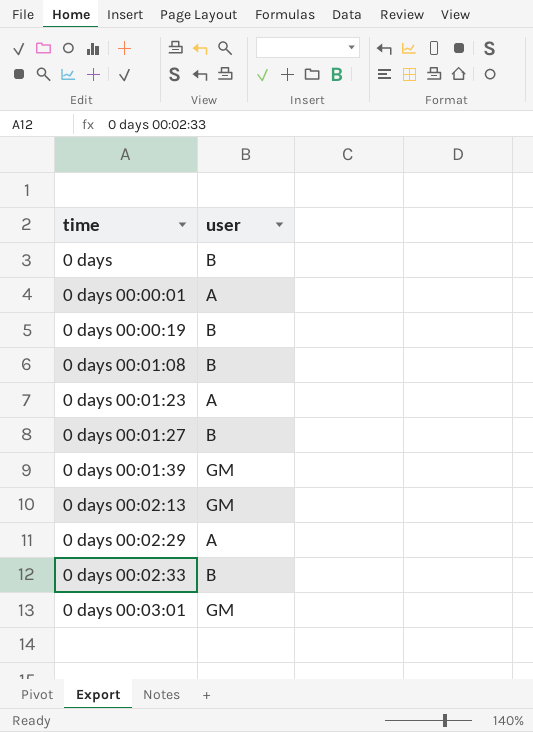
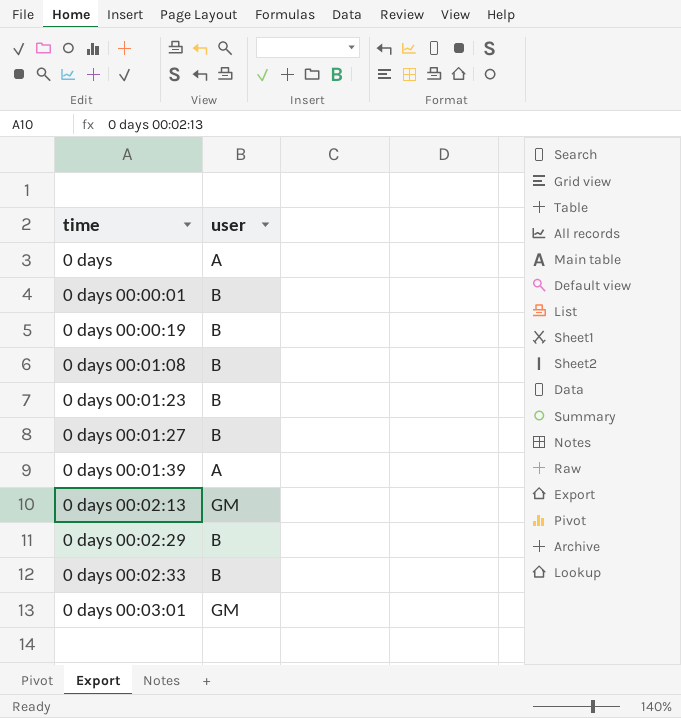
0 days | user: B -> A
0 days 00:00:01 | user: A -> B
0 days 00:01:23 | user: A -> B
0 days 00:01:39 | user: GM -> A
0 days 00:02:29 | user: A -> B

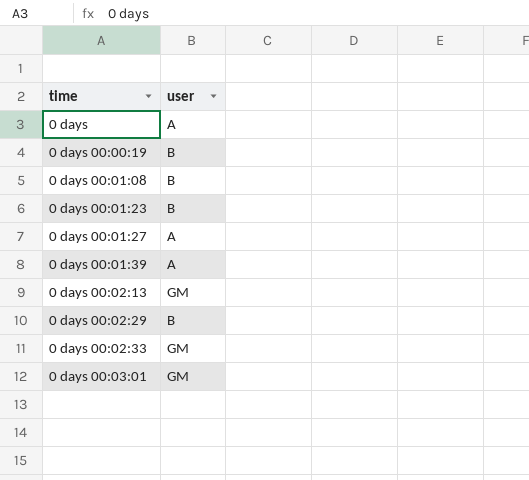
row 0 days 00:00:01: B -> none
0 days 00:01:27 | user: B -> A
0 days 00:02:33 | user: B -> GM

